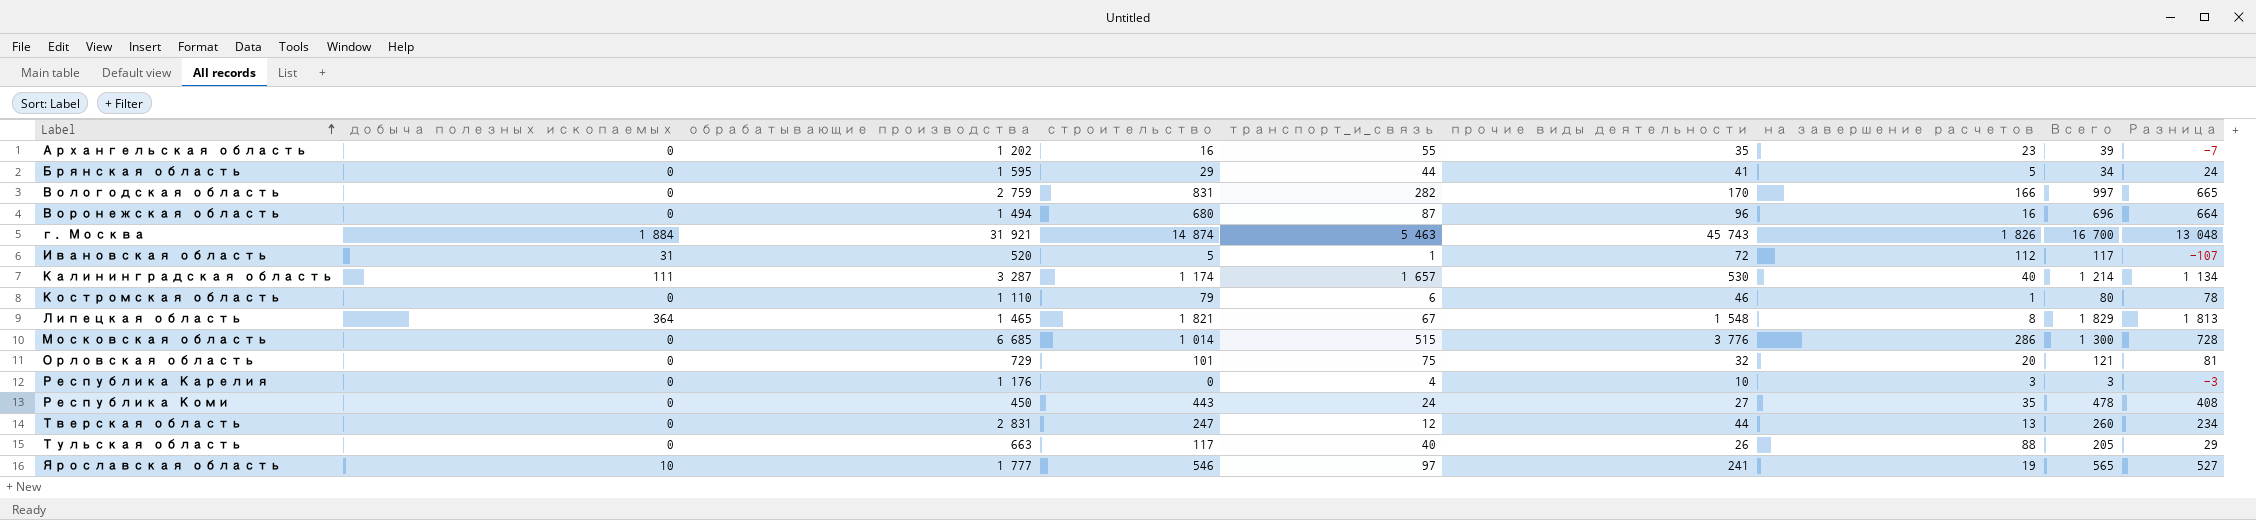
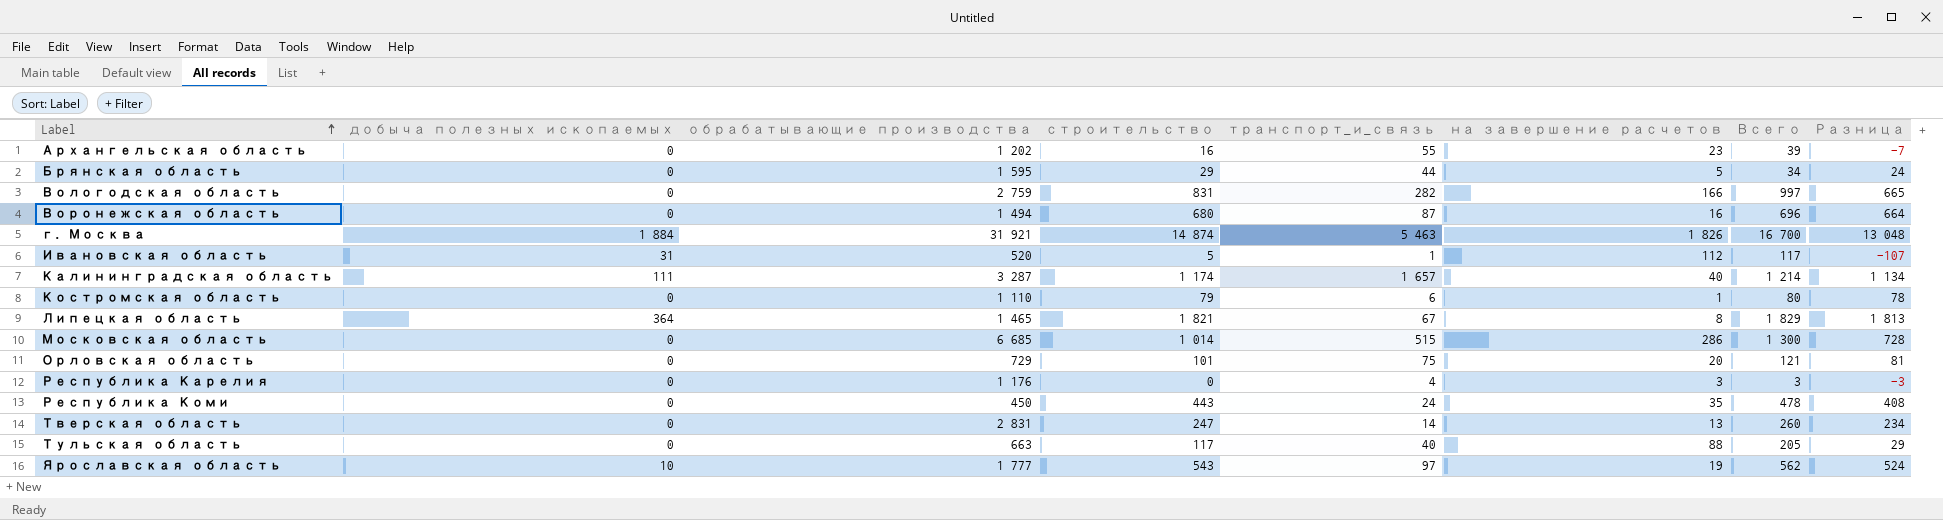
column прочие виды деятельности | position: 6 -> none
Тверская область | транспорт_и_связь: 12 -> 14
Ярославская область | строительство: 546 -> 543
Ярославская область | Всего: 565 -> 562
Ярославская область | Разница: 527 -> 524

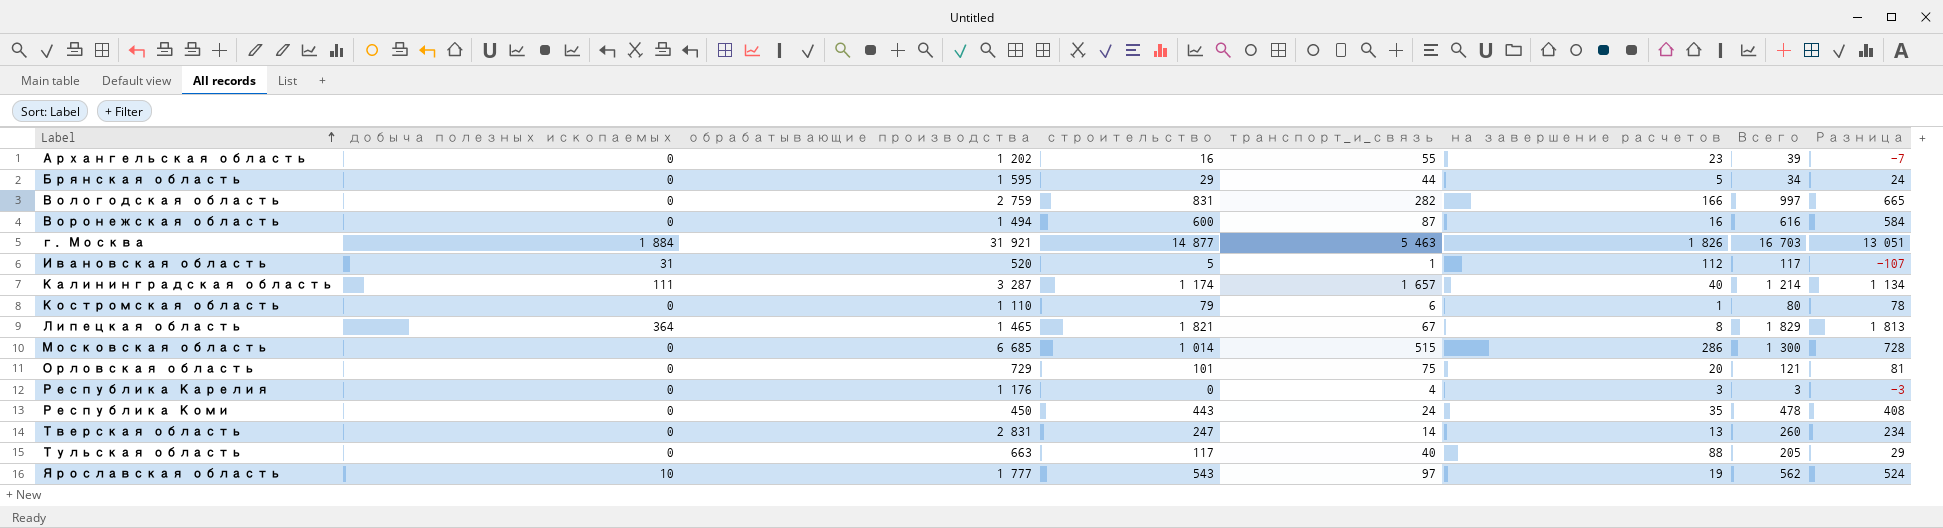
Воронежская область | строительство: 680 -> 600
Воронежская область | Всего: 696 -> 616
Воронежская область | Разница: 664 -> 584
г. Москва | строительство: 14 874 -> 14 877
г. Москва | Всего: 16 700 -> 16 703
г. Москва | Разница: 13 048 -> 13 051

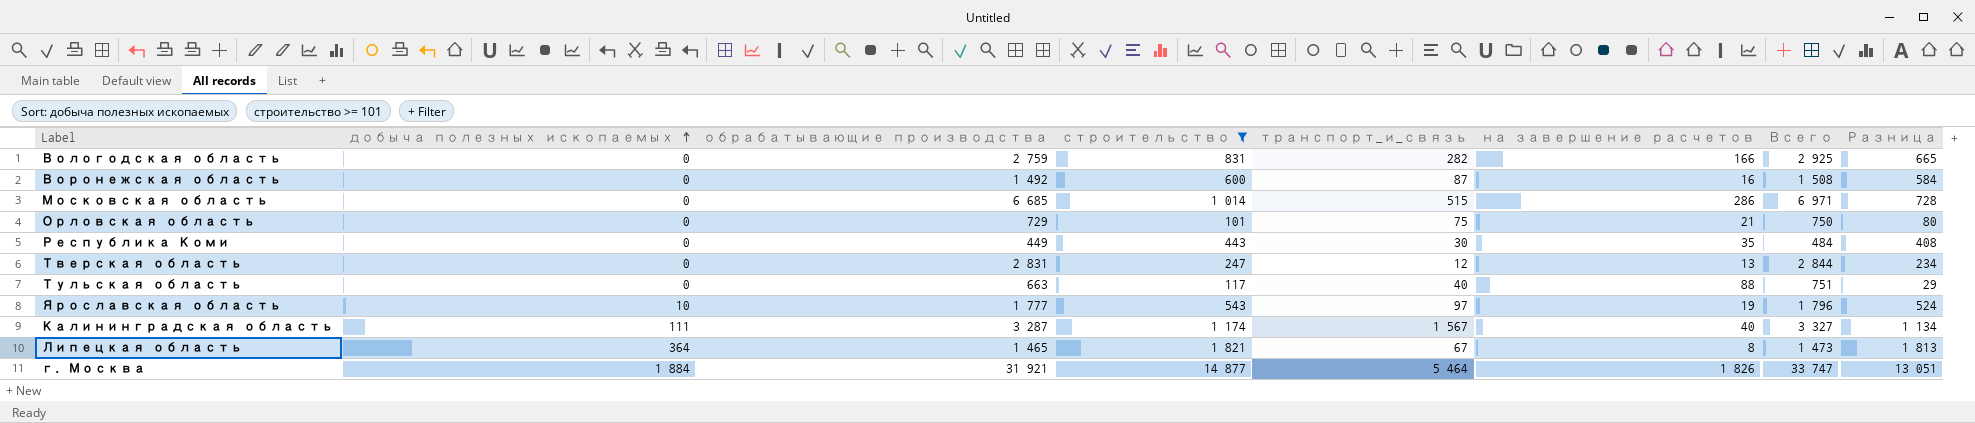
filter: none -> строительство >= 101
row order: Label ascending -> добыча полезных ископаемых ascending
column Всего | formula: [строительство] + [на завершение расчетов] -> [обрабатывающие производства] + [на завершение расчетов]
Воронежская область | обрабатывающие производства: 1 494 -> 1 492
Орловская область | на завершение расчетов: 20 -> 21
Орловская область | Разница: 81 -> 80
Республика Коми | обрабатывающие производства: 450 -> 449
Республика Коми | транспорт_и_связь: 24 -> 30
Тверская область | транспорт_и_связь: 14 -> 12
Калининградская область | транспорт_и_связь: 1 657 -> 1 567
г. Москва | транспорт_и_связь: 5 463 -> 5 464

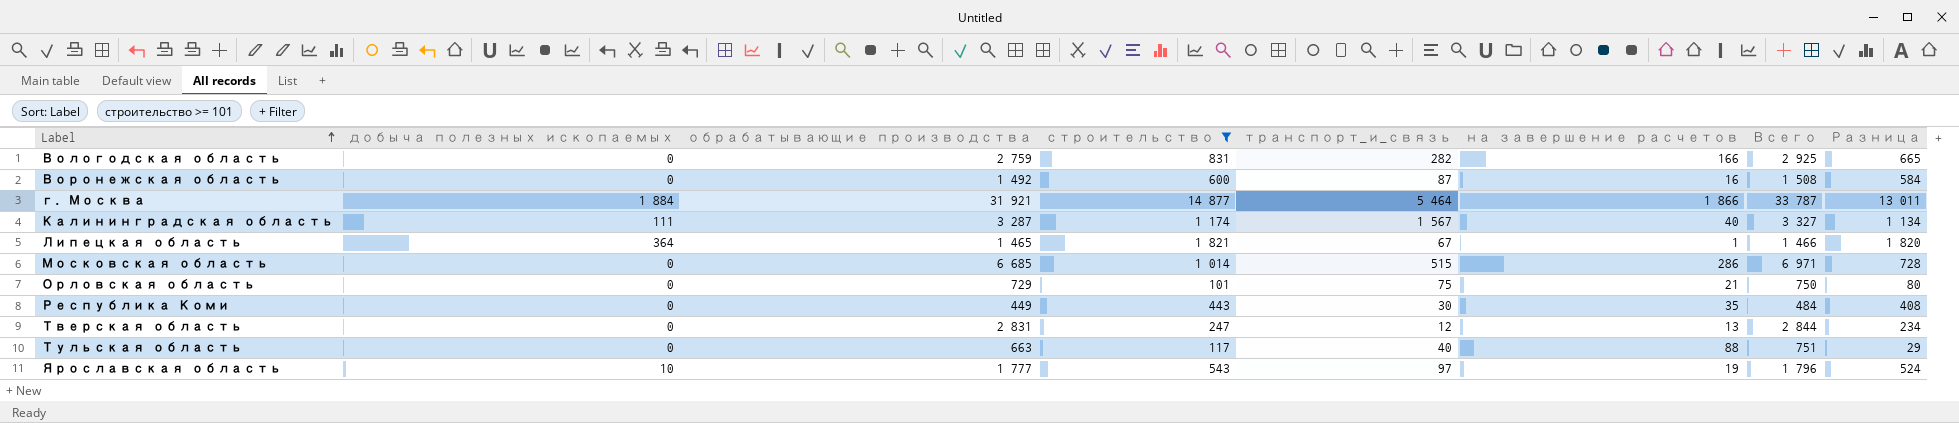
row order: добыча полезных ископаемых ascending -> Label ascending
г. Москва | на завершение расчетов: 1 826 -> 1 866
г. Москва | Всего: 33 747 -> 33 787
г. Москва | Разница: 13 051 -> 13 011
Липецкая область | на завершение расчетов: 8 -> 1
Липецкая область | Всего: 1 473 -> 1 466
Липецкая область | Разница: 1 813 -> 1 820

